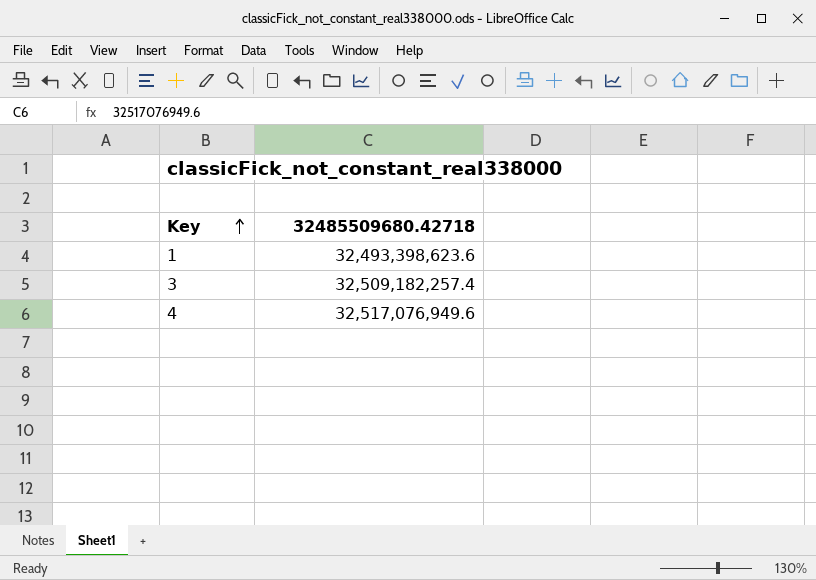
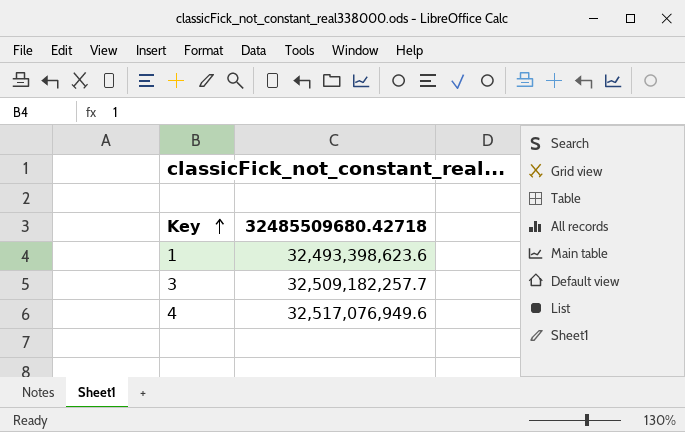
3 | 32485509680.42718: 32,509,182,257.4 -> 32,509,182,257.7

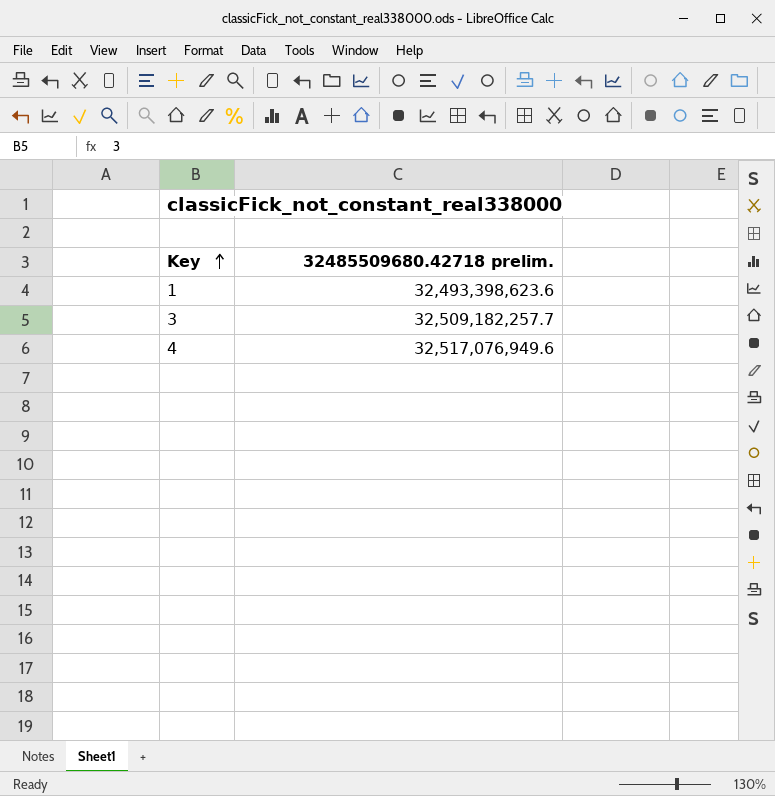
column name: 32485509680.42718 -> 32485509680.42718 prelim.

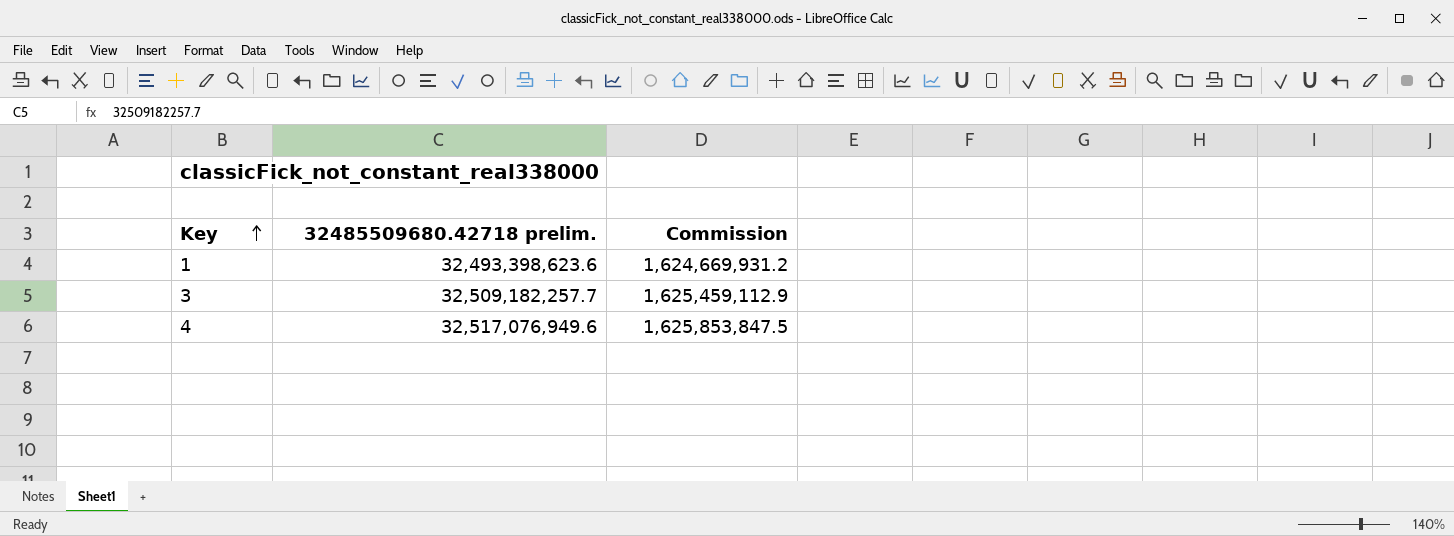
column Commission | formula: none -> [32485509680.42718 prelim.] * 0.05

